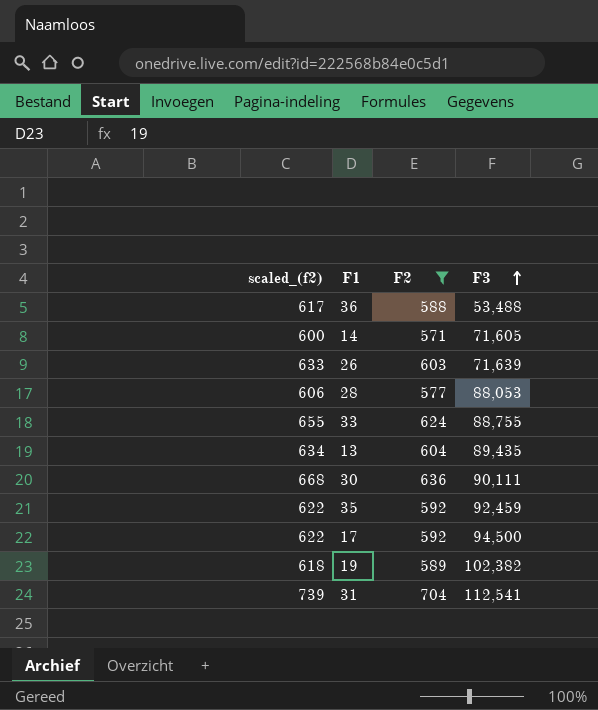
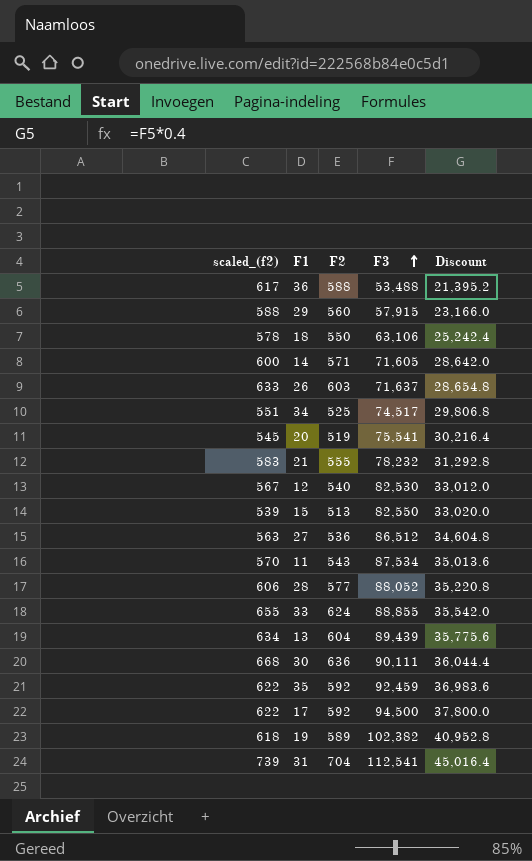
filter: F2 >= 571 -> none
column Discount | formula: none -> [F3] * 0.4
26 | F3: 71,639 -> 71,637
28 | F3: 88,053 -> 88,052
33 | F3: 88,755 -> 88,855
13 | F3: 89,435 -> 89,439

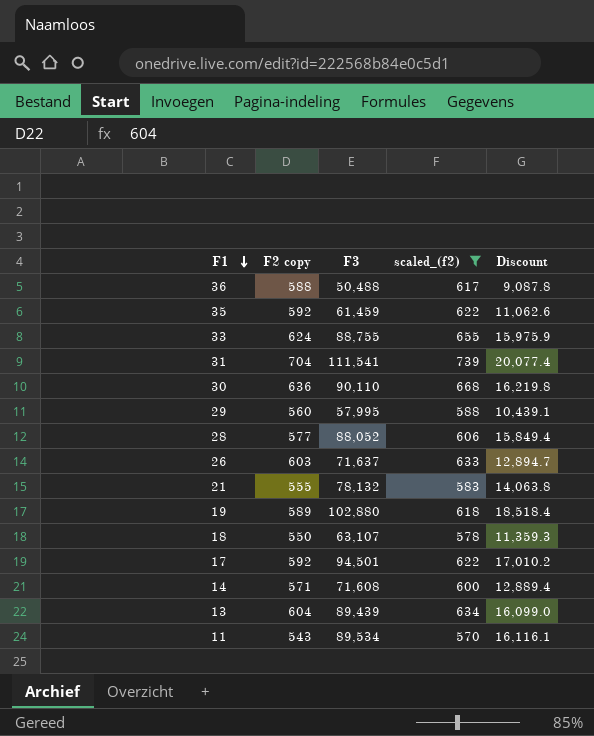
filter: none -> scaled_(f2) >= 570
row order: F3 ascending -> F1 descending
column name: F2 -> F2 copy
column scaled_(f2) | position: 1 -> 4
column Discount | formula: [F3] * 0.4 -> [F3] * 0.18
36 | F3: 53,488 -> 50,488
35 | F3: 92,459 -> 61,459
33 | F3: 88,855 -> 88,755
31 | F3: 112,541 -> 111,541
30 | F3: 90,111 -> 90,110
29 | F3: 57,915 -> 57,995
21 | F3: 78,232 -> 78,132
19 | F3: 102,382 -> 102,880
18 | F3: 63,106 -> 63,107
17 | F3: 94,500 -> 94,501
14 | F3: 71,605 -> 71,608
11 | F3: 87,534 -> 89,534

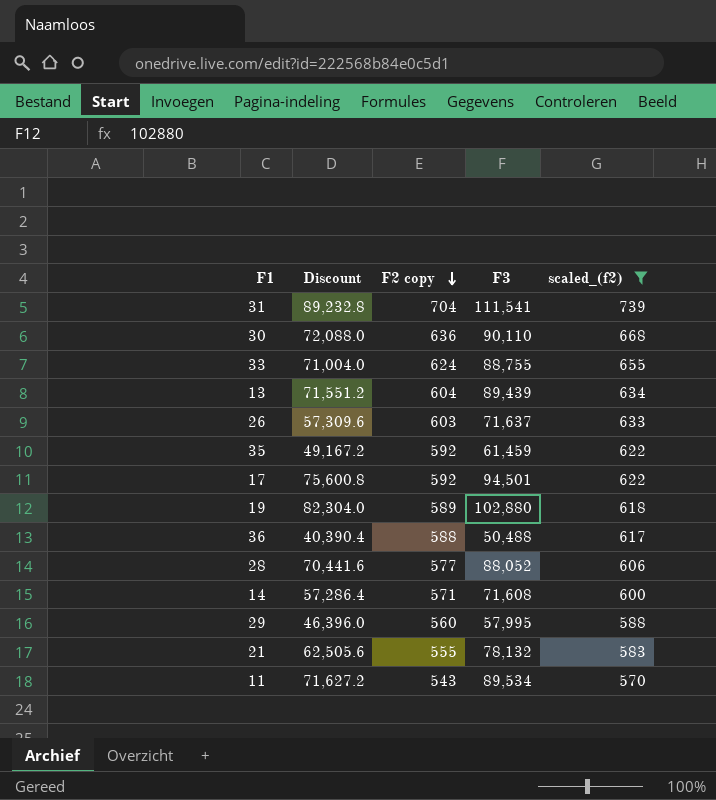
row order: F1 descending -> F2 copy descending
column Discount | formula: [F3] * 0.18 -> [F3] * 0.8
column Discount | position: 5 -> 2
row 18: 550 | 63,107 | 578 | 11,359.3 -> none

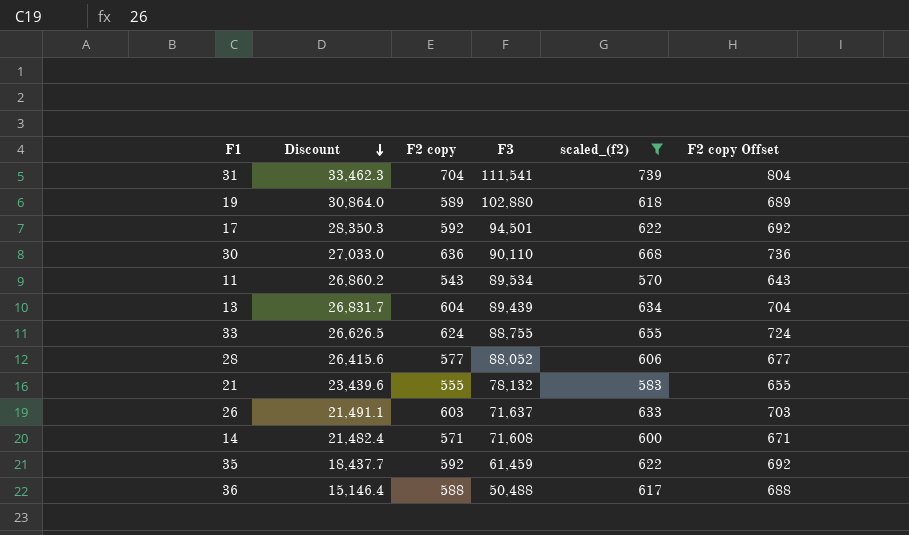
row order: F2 copy descending -> Discount descending
column Discount | formula: [F3] * 0.8 -> [F3] * 0.3
column F2 copy Offset | formula: none -> [F2 copy] + 100
row 29: 46,396.0 | 560 | 57,995 | 588 -> none

